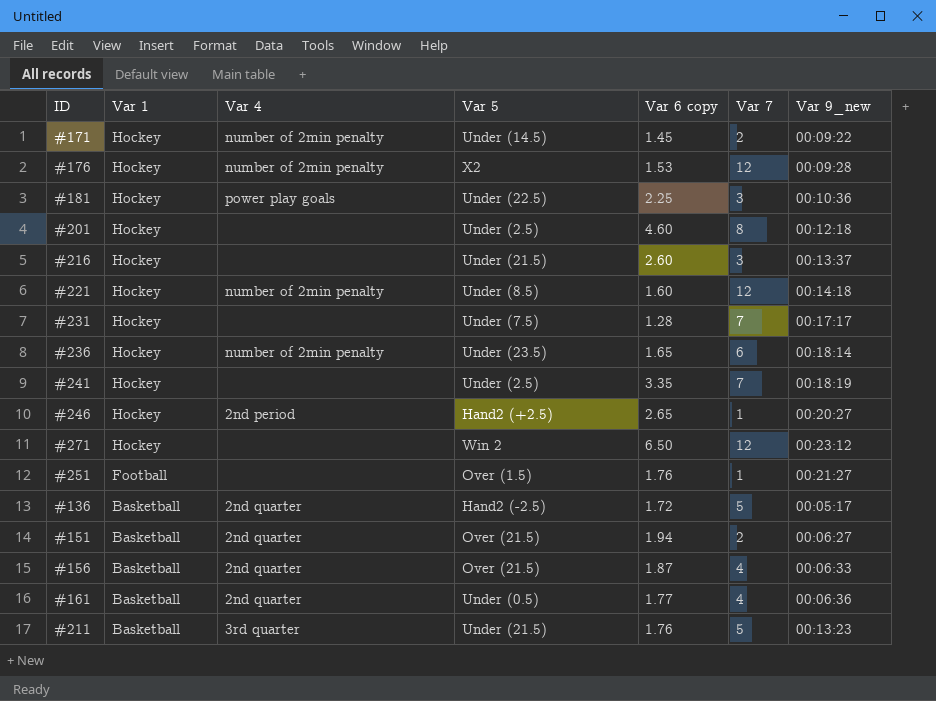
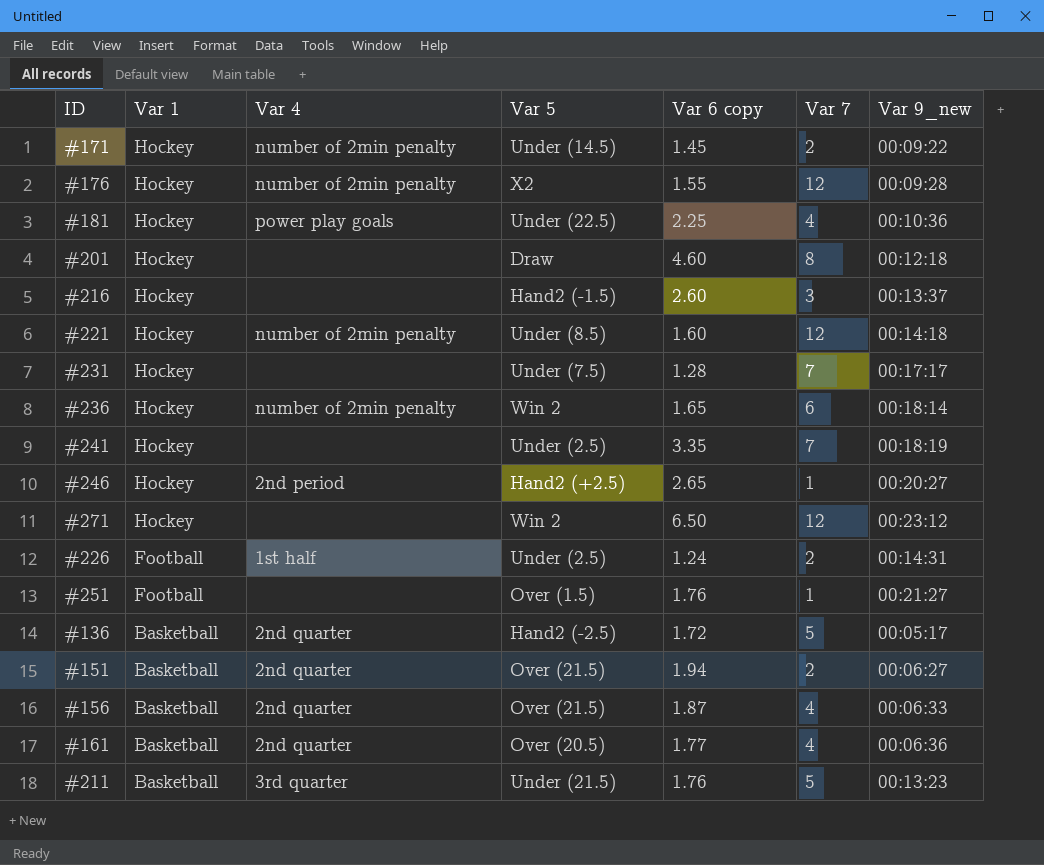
#176 | Var 6 copy: 1.53 -> 1.55
#181 | Var 7: 3 -> 4
#201 | Var 5: Under (2.5) -> Draw
#216 | Var 5: Under (21.5) -> Hand2 (-1.5)
#236 | Var 5: Under (23.5) -> Win 2
row #226: none -> Football | 1st half | Under (2.5) | 1.24 | 2 | 00:14:31
#161 | Var 5: Under (0.5) -> Over (20.5)

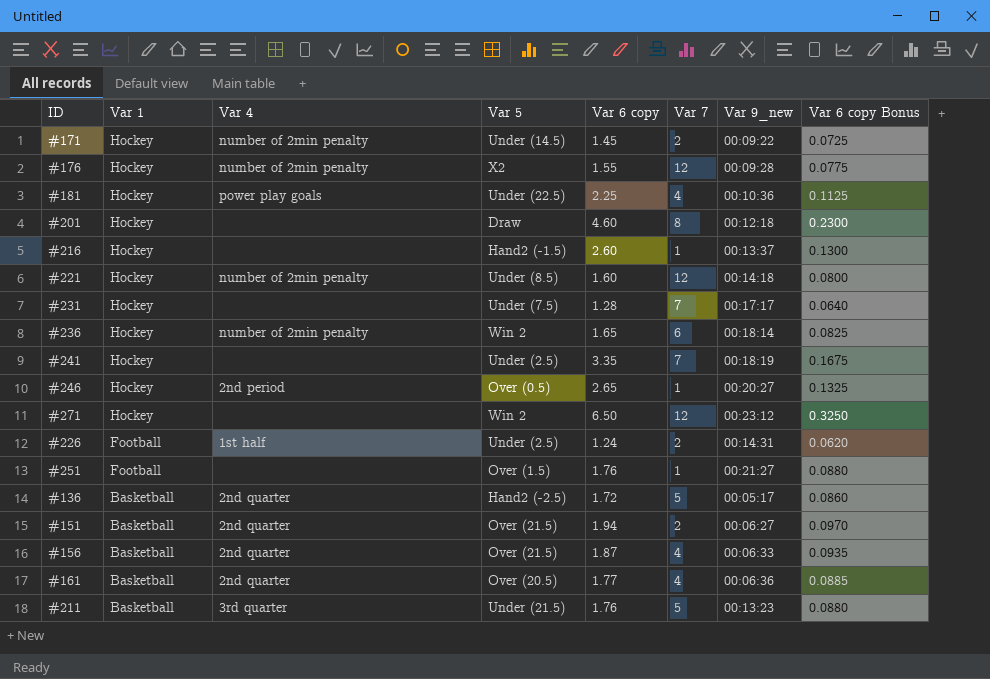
column Var 6 copy Bonus | formula: none -> [Var 6 copy] * 0.05
#216 | Var 7: 3 -> 1
#246 | Var 5: Hand2 (+2.5) -> Over (0.5)

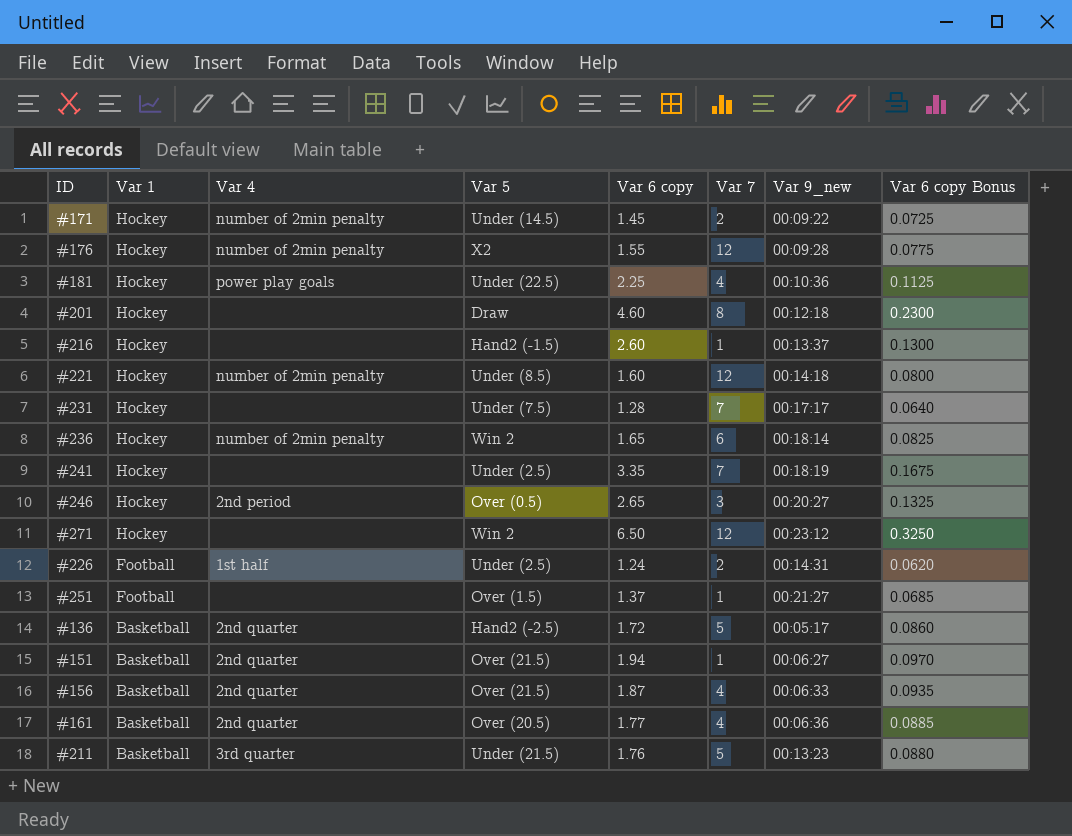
#246 | Var 7: 1 -> 3
#251 | Var 6 copy: 1.76 -> 1.37
#251 | Var 6 copy Bonus: 0.0880 -> 0.0685
#151 | Var 7: 2 -> 1

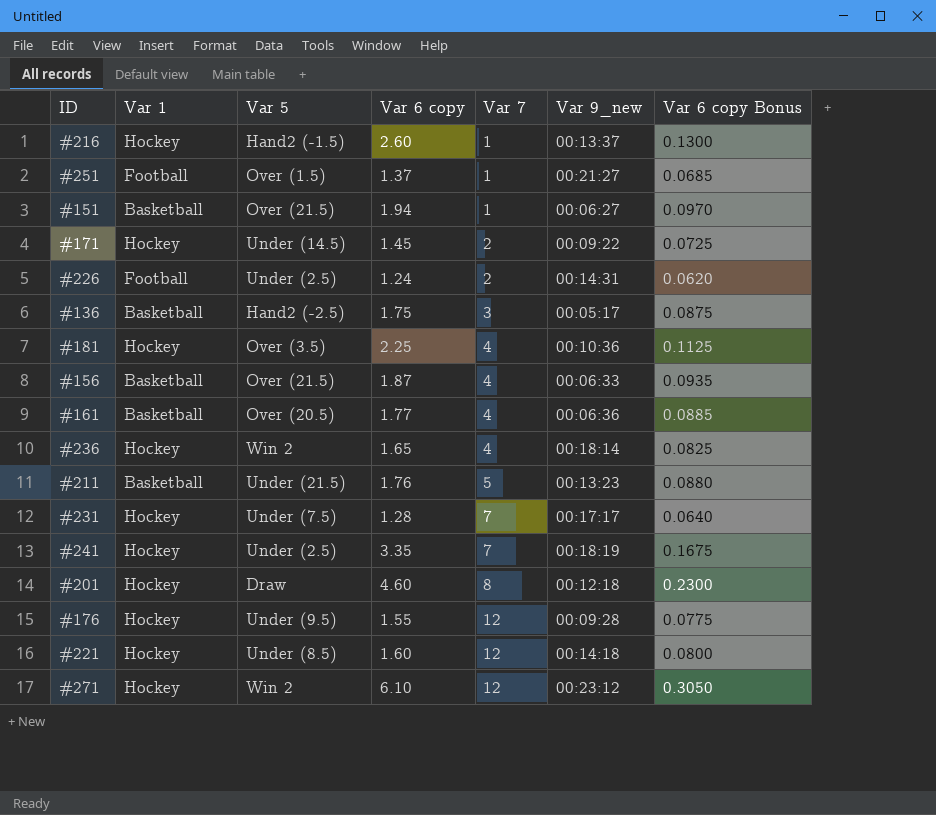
row order: Var 1 descending -> Var 7 ascending
column Var 4 | position: 3 -> none
row #246: Hockey | 2nd period | Over (0.5) | 2.65 | 3 | 00:20:27 | 0.1325 -> none
#136 | Var 6 copy: 1.72 -> 1.75
#136 | Var 7: 5 -> 3
#136 | Var 6 copy Bonus: 0.0860 -> 0.0875
#181 | Var 5: Under (22.5) -> Over (3.5)
#236 | Var 7: 6 -> 4
#176 | Var 5: Х2 -> Under (9.5)
#271 | Var 6 copy: 6.50 -> 6.10
#271 | Var 6 copy Bonus: 0.3250 -> 0.3050

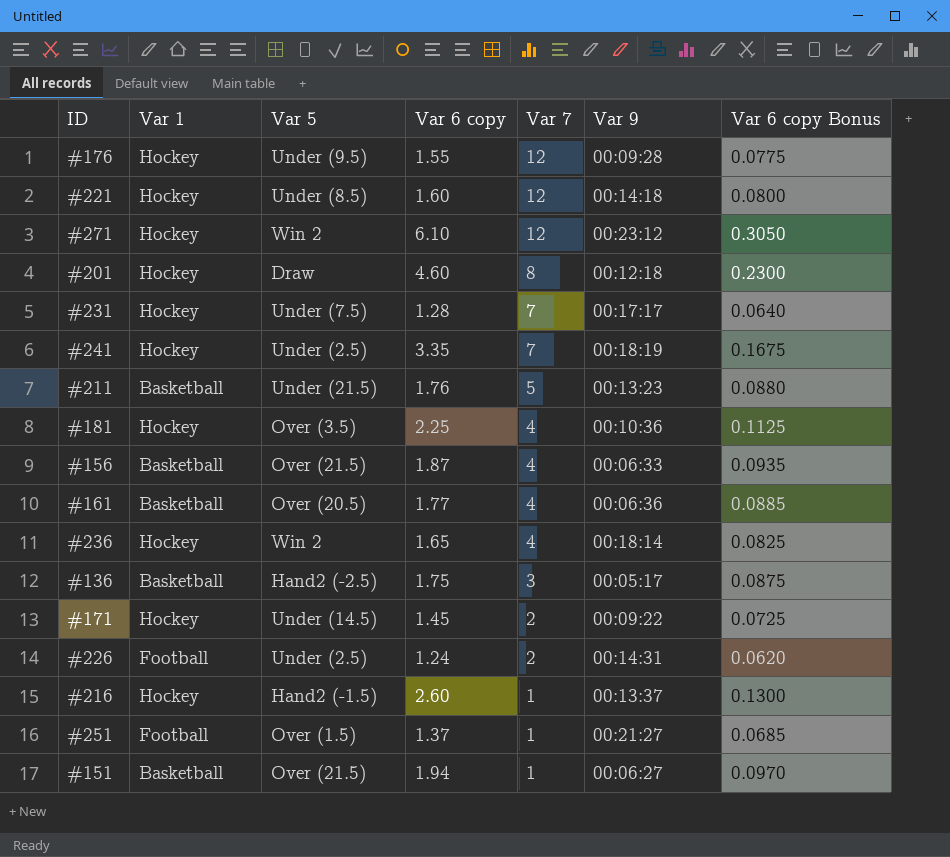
row order: Var 7 ascending -> Var 7 descending
column name: Var 9_new -> Var 9

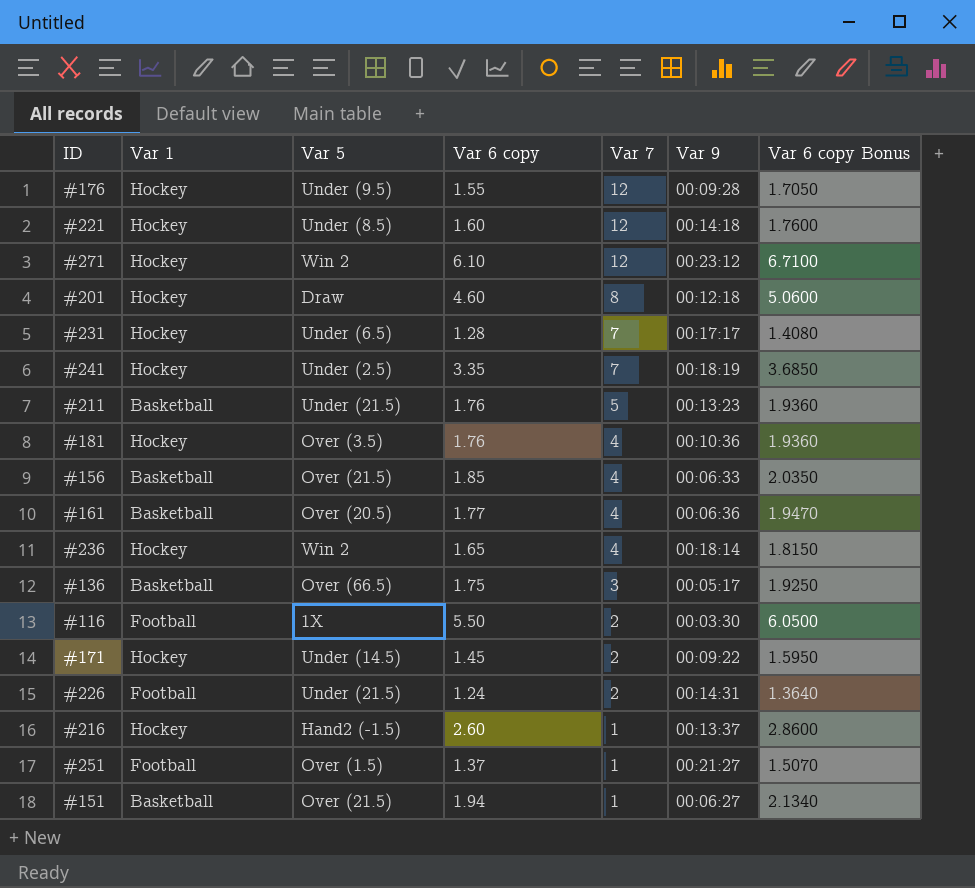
column Var 6 copy Bonus | formula: [Var 6 copy] * 0.05 -> [Var 6 copy] * 1.1
#231 | Var 5: Under (7.5) -> Under (6.5)
#181 | Var 6 copy: 2.25 -> 1.76
#156 | Var 6 copy: 1.87 -> 1.85
#136 | Var 5: Hand2 (-2.5) -> Over (66.5)
row #116: none -> Football | 1Х | 5.50 | 2 | 00:03:30 | 6.0500
#226 | Var 5: Under (2.5) -> Under (21.5)

